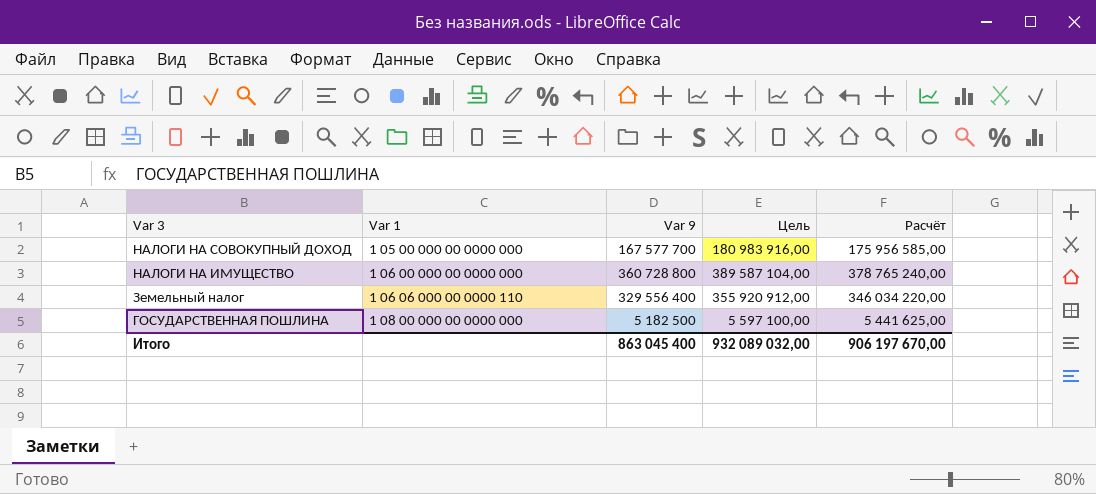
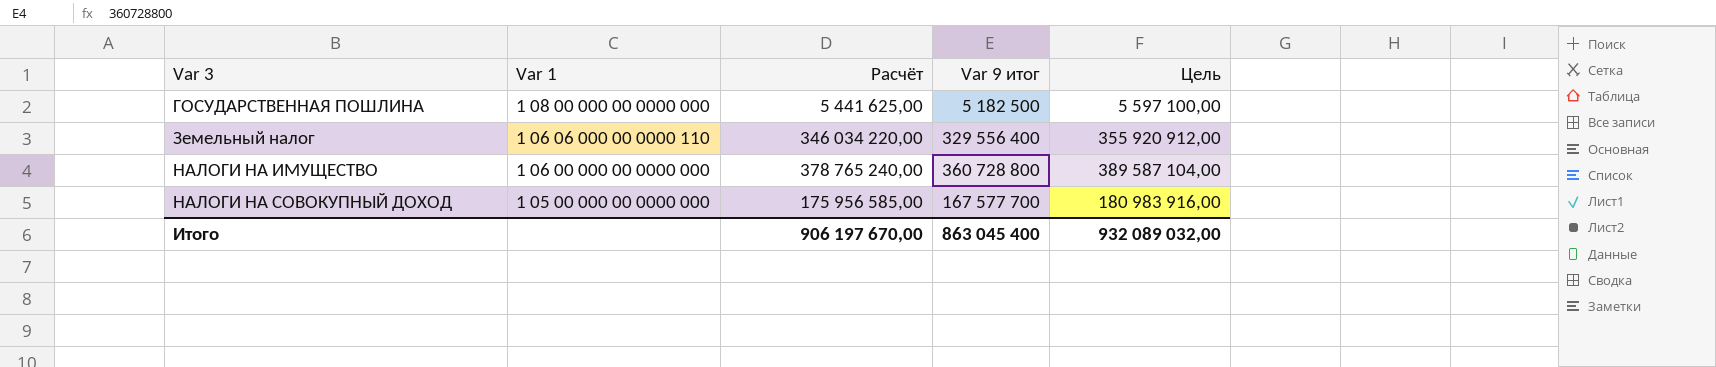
row order: Var 3 descending -> Var 3 ascending
column Расчёт | position: 5 -> 3
column name: Var 9 -> Var 9 итог

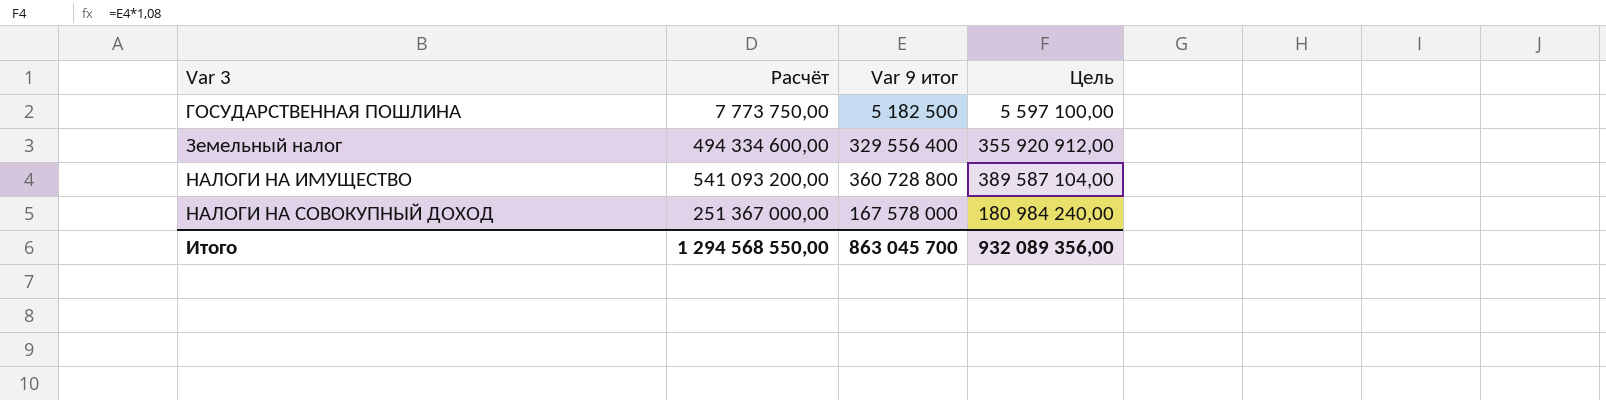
column Var 1 | position: 2 -> none
column Расчёт | formula: [Var 9 итог] * 1,05 -> [Var 9 итог] * 1,5
НАЛОГИ НА СОВОКУПНЫЙ ДОХОД | Var 9 итог: 167 577 700 -> 167 578 000
НАЛОГИ НА СОВОКУПНЫЙ ДОХОД | Цель: 180 983 916,00 -> 180 984 240,00
Итого | Расчёт: 906 197 670,00 -> 1 294 568 550,00
Итого | Var 9 итог: 863 045 400 -> 863 045 700
Итого | Цель: 932 089 032,00 -> 932 089 356,00

